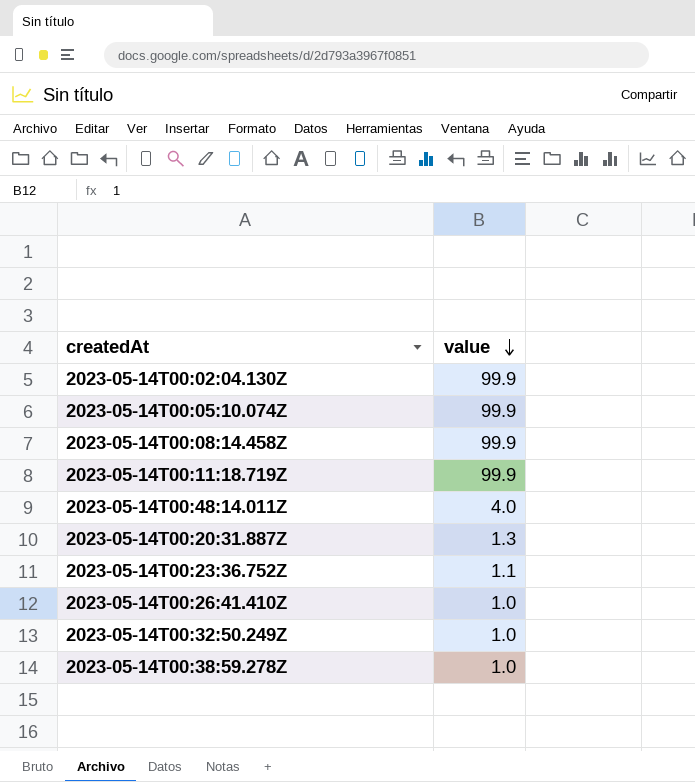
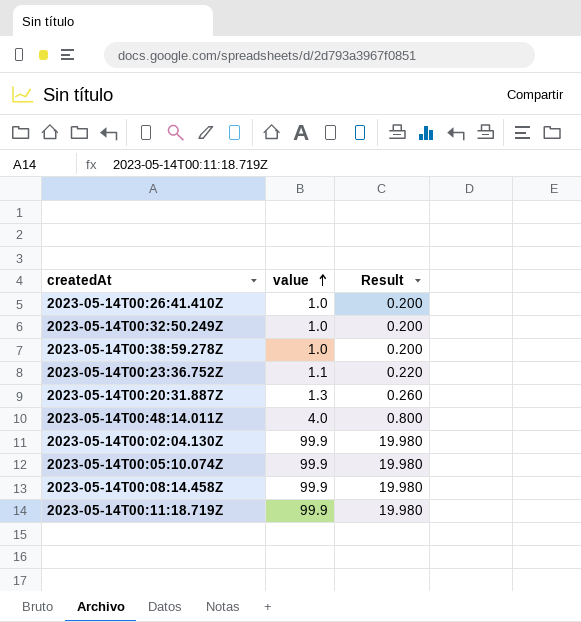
row order: value descending -> value ascending
column Result | formula: none -> [value] * 0.2

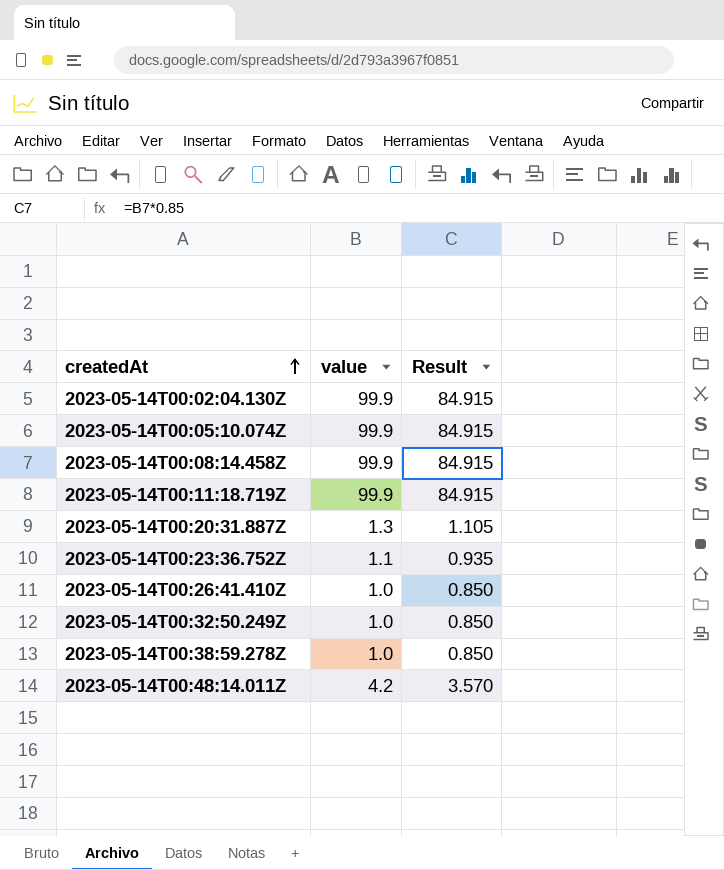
row order: value ascending -> createdAt ascending
column Result | formula: [value] * 0.2 -> [value] * 0.85
2023-05-14T00:48:14.011Z | value: 4.0 -> 4.2

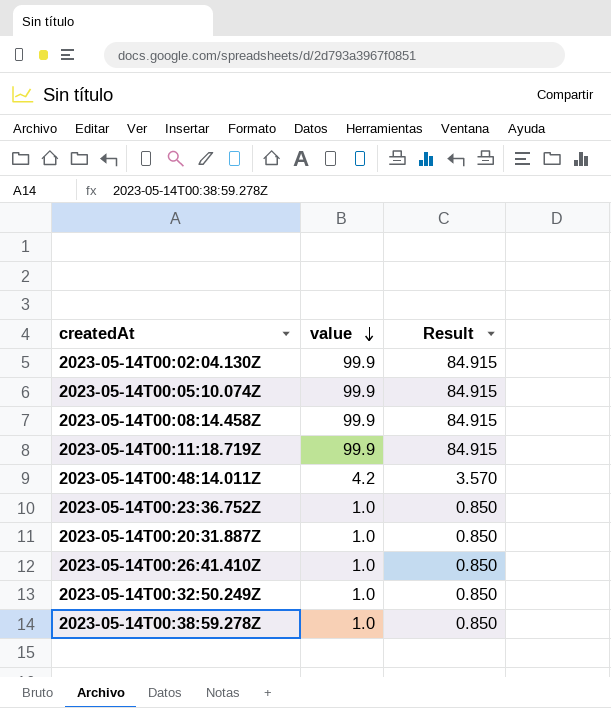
row order: createdAt ascending -> value descending
2023-05-14T00:23:36.752Z | value: 1.1 -> 1.0
2023-05-14T00:23:36.752Z | Result: 0.935 -> 0.850
2023-05-14T00:20:31.887Z | value: 1.3 -> 1.0
2023-05-14T00:20:31.887Z | Result: 1.105 -> 0.850

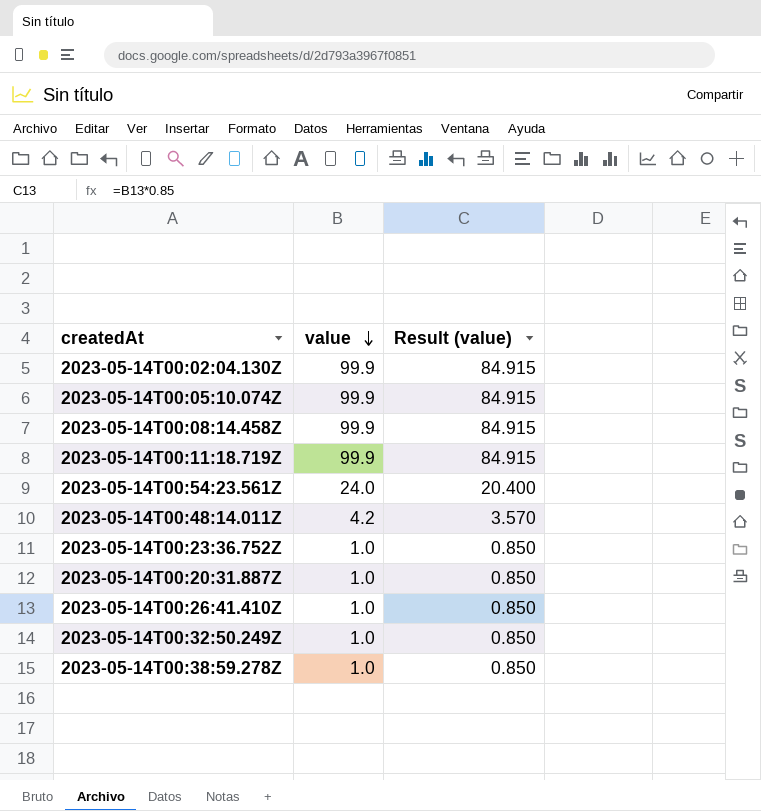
column name: Result -> Result (value)
row 2023-05-14T00:54:23.561Z: none -> 24.0 | 20.400

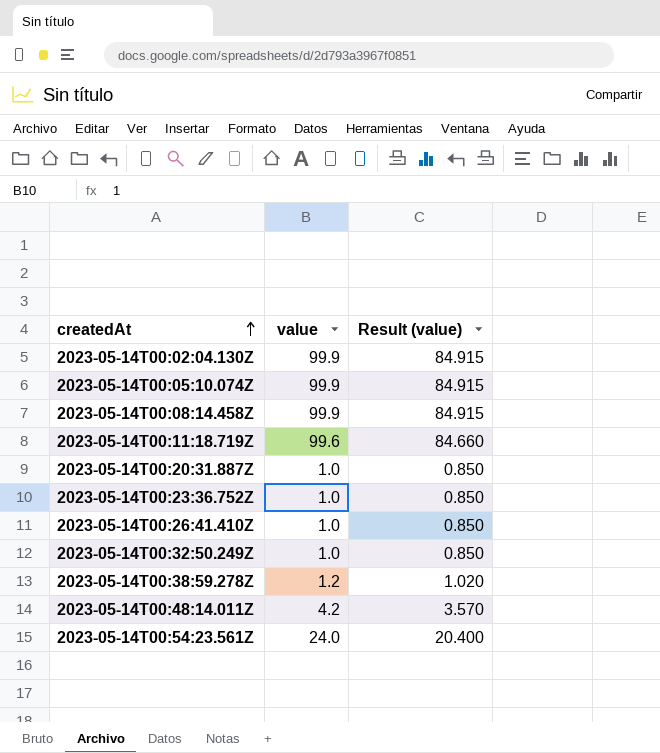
row order: value descending -> createdAt ascending
2023-05-14T00:11:18.719Z | value: 99.9 -> 99.6
2023-05-14T00:11:18.719Z | Result (value): 84.915 -> 84.660
2023-05-14T00:38:59.278Z | value: 1.0 -> 1.2
2023-05-14T00:38:59.278Z | Result (value): 0.850 -> 1.020

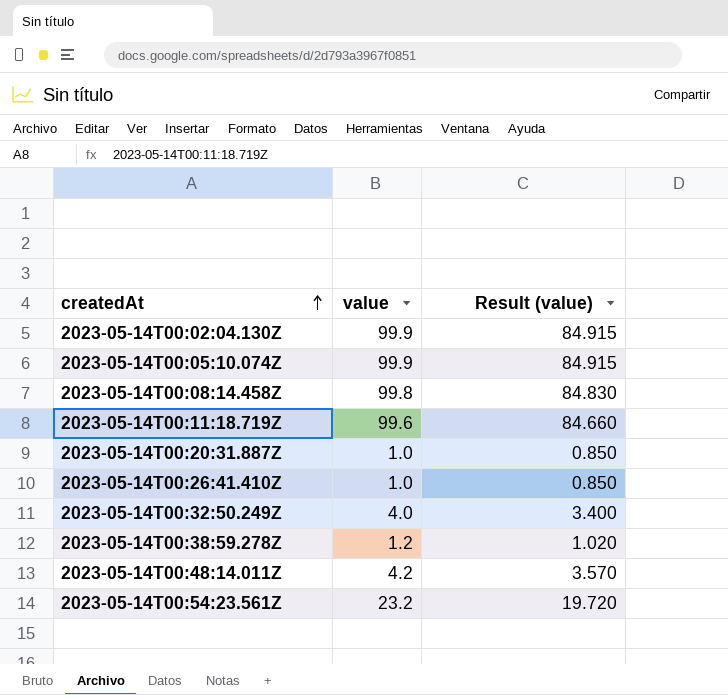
row 2023-05-14T00:23:36.752Z: 1.0 | 0.850 -> none
2023-05-14T00:08:14.458Z | value: 99.9 -> 99.8
2023-05-14T00:08:14.458Z | Result (value): 84.915 -> 84.830
2023-05-14T00:32:50.249Z | value: 1.0 -> 4.0
2023-05-14T00:32:50.249Z | Result (value): 0.850 -> 3.400
2023-05-14T00:54:23.561Z | value: 24.0 -> 23.2
2023-05-14T00:54:23.561Z | Result (value): 20.400 -> 19.720

